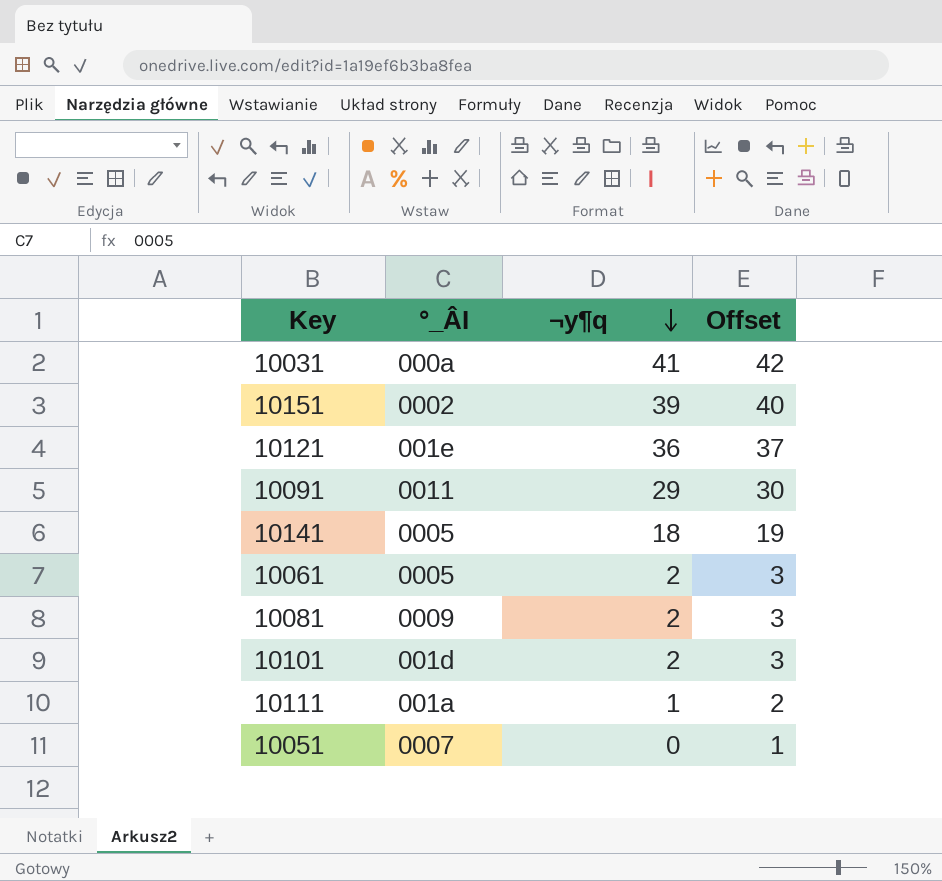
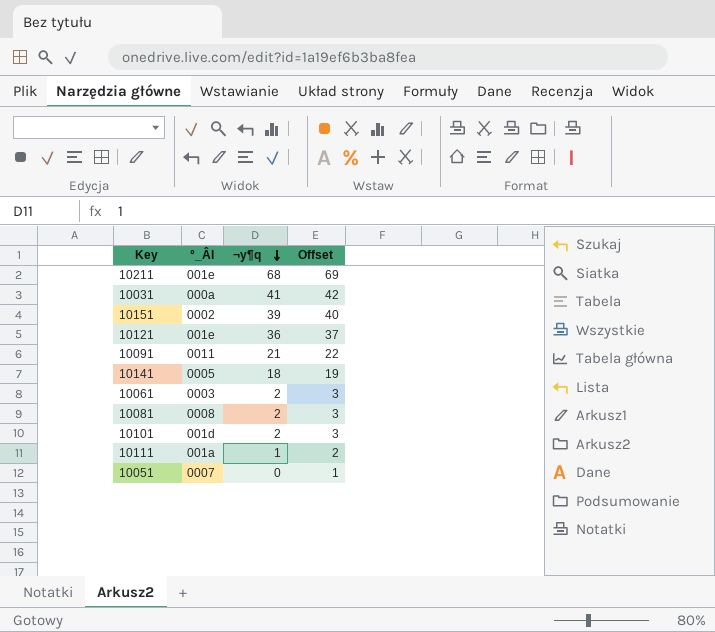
row 10211: none -> 001e | 68 | 69
10091 | ¬y¶q: 29 -> 21
10091 | Offset: 30 -> 22
10061 | °_ÂI: 0005 -> 0003
10081 | °_ÂI: 0009 -> 0008

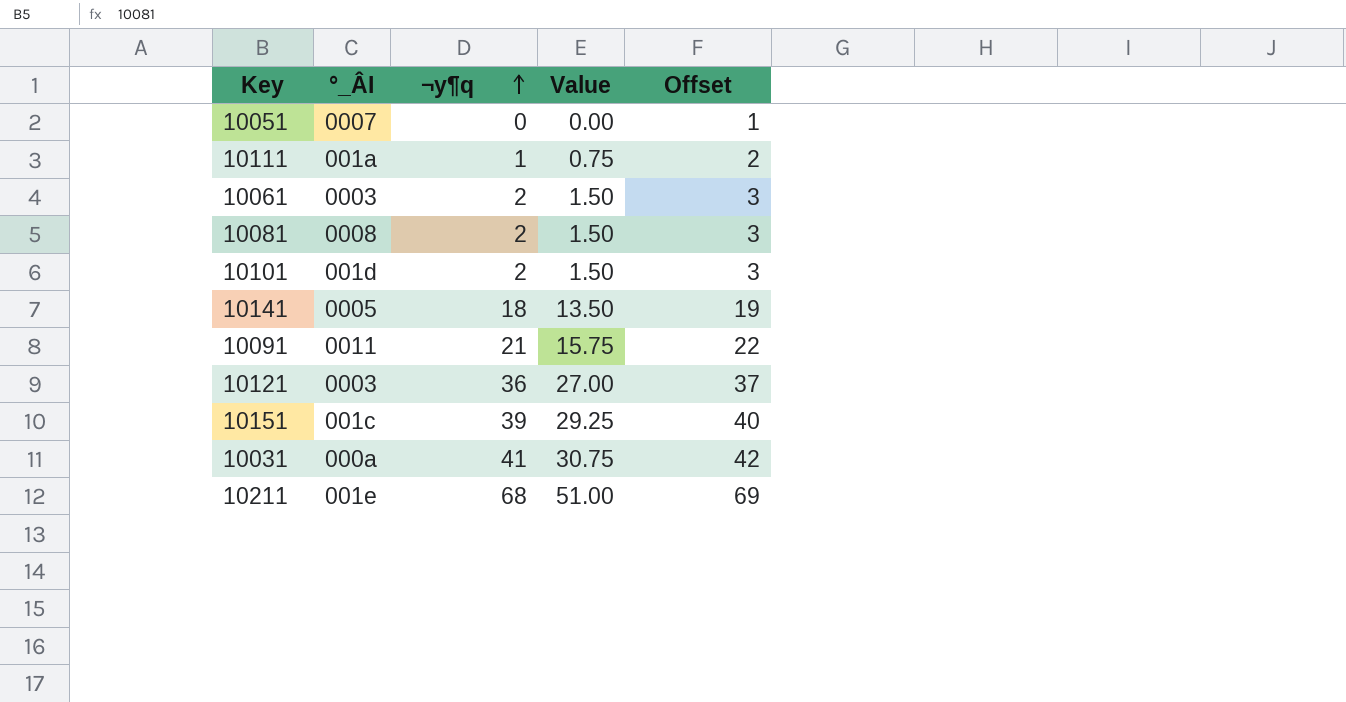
row order: ¬y¶q descending -> ¬y¶q ascending
column Value | formula: none -> [¬y¶q] * 0.75
10121 | °_ÂI: 001e -> 0003
10151 | °_ÂI: 0002 -> 001c

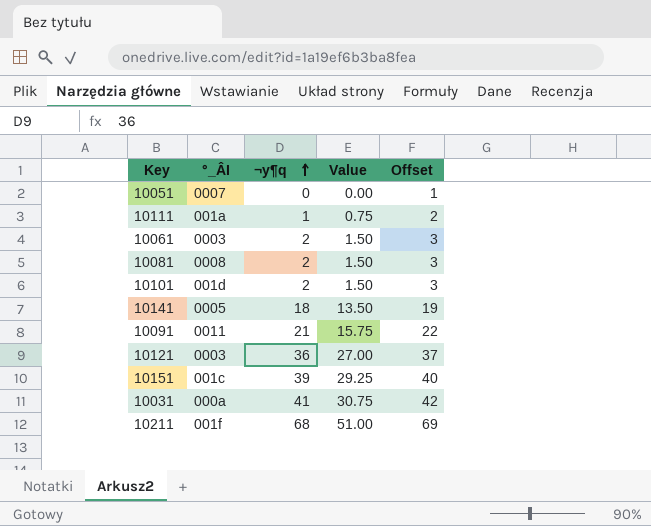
10211 | °_ÂI: 001e -> 001f

